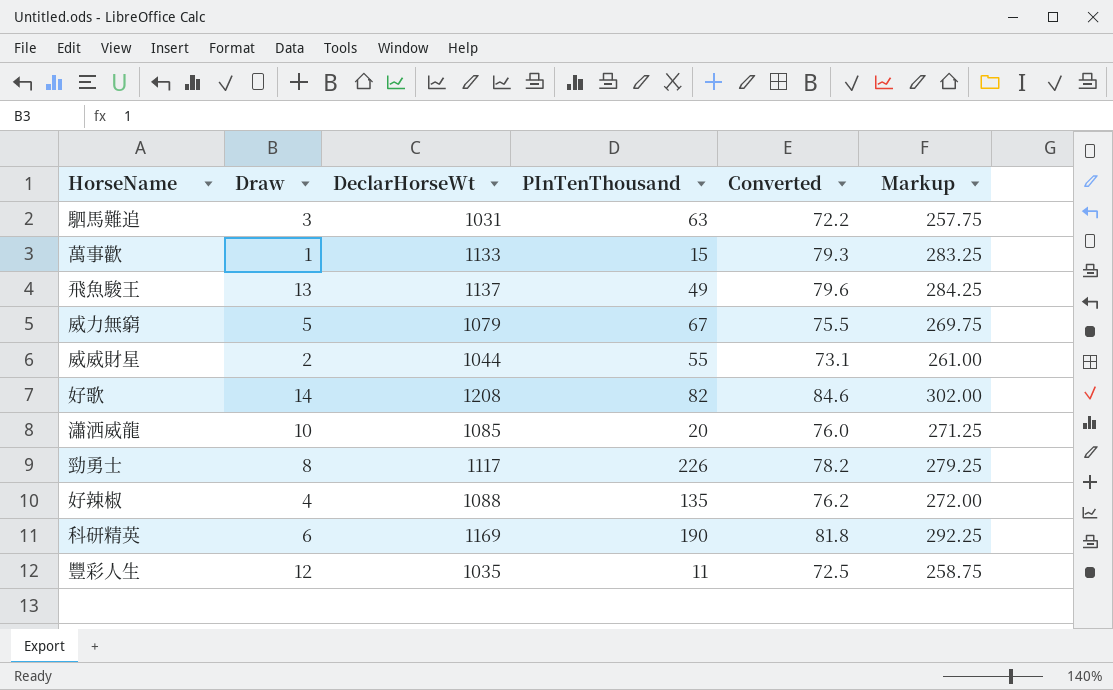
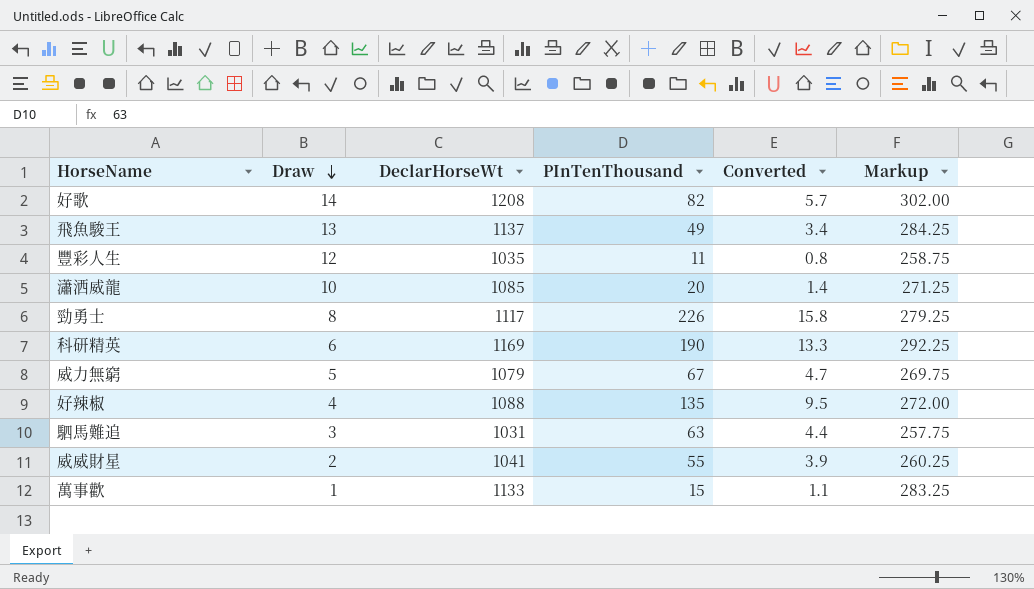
row order: none -> Draw descending
column Converted | formula: [DeclarHorseWt] * 0.07 -> [PInTenThousand] * 0.07
威威財星 | DeclarHorseWt: 1044 -> 1041
威威財星 | Markup: 261.00 -> 260.25

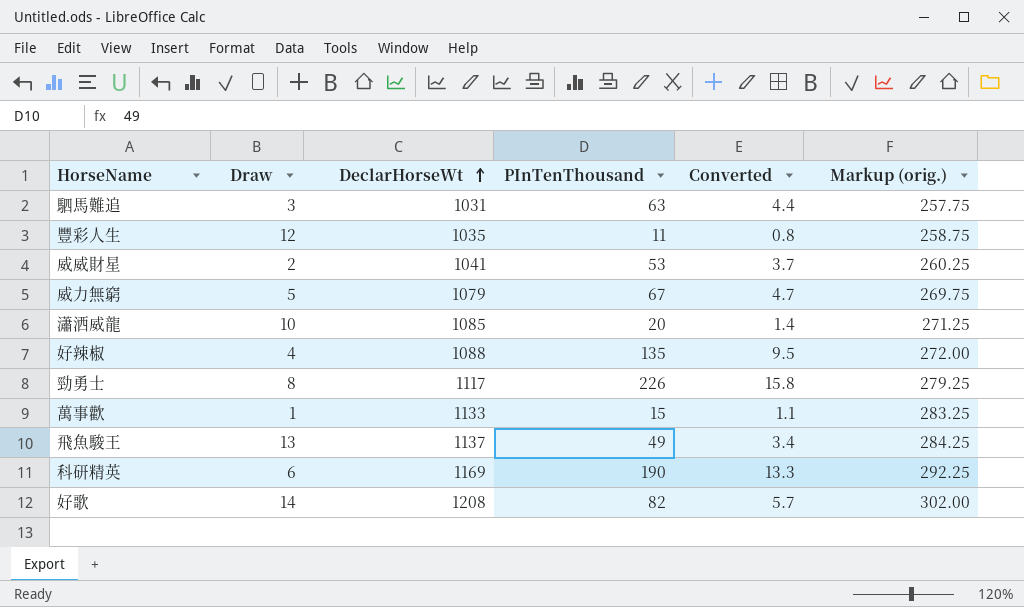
row order: Draw descending -> DeclarHorseWt ascending
column name: Markup -> Markup (orig.)
威威財星 | PInTenThousand: 55 -> 53
威威財星 | Converted: 3.9 -> 3.7

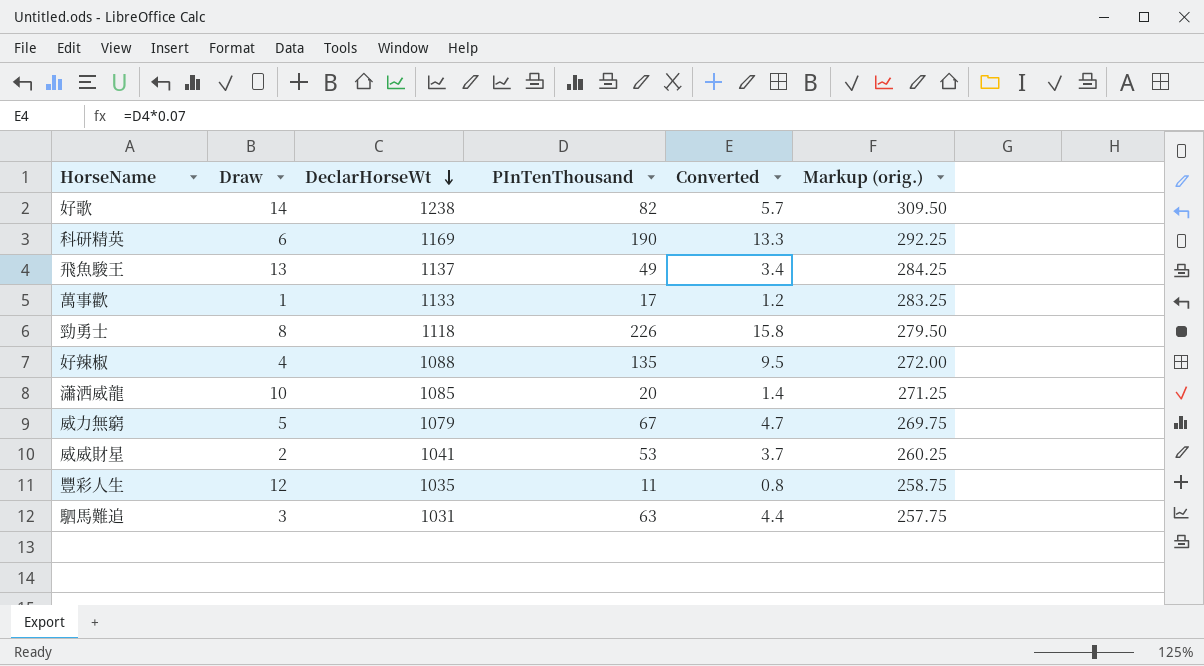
row order: DeclarHorseWt ascending -> DeclarHorseWt descending
好歌 | DeclarHorseWt: 1208 -> 1238
好歌 | Markup (orig.): 302.00 -> 309.50
萬事歡 | PInTenThousand: 15 -> 17
萬事歡 | Converted: 1.1 -> 1.2
勁勇士 | DeclarHorseWt: 1117 -> 1118
勁勇士 | Markup (orig.): 279.25 -> 279.50

